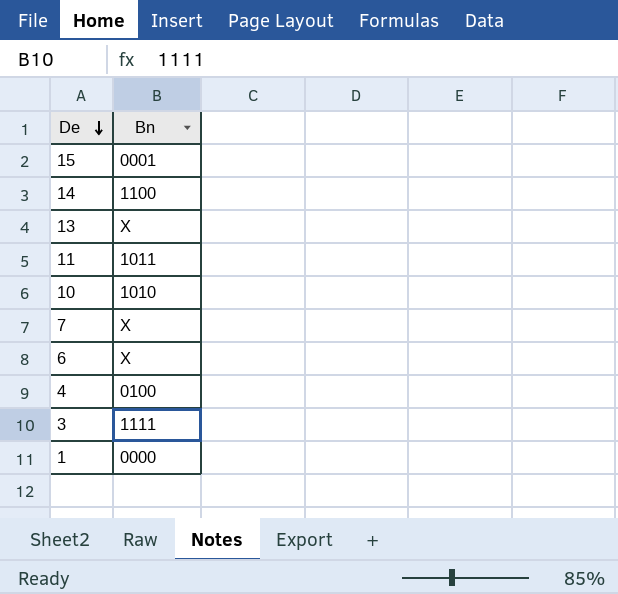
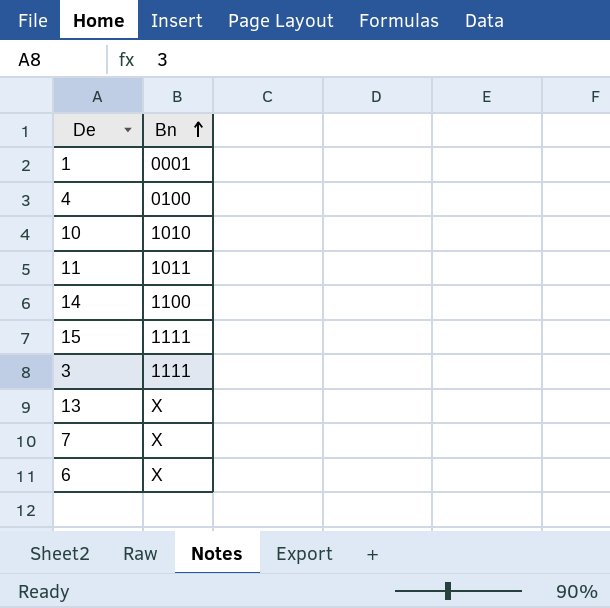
row order: De descending -> Bn ascending
1 | Bn: 0000 -> 0001
15 | Bn: 0001 -> 1111

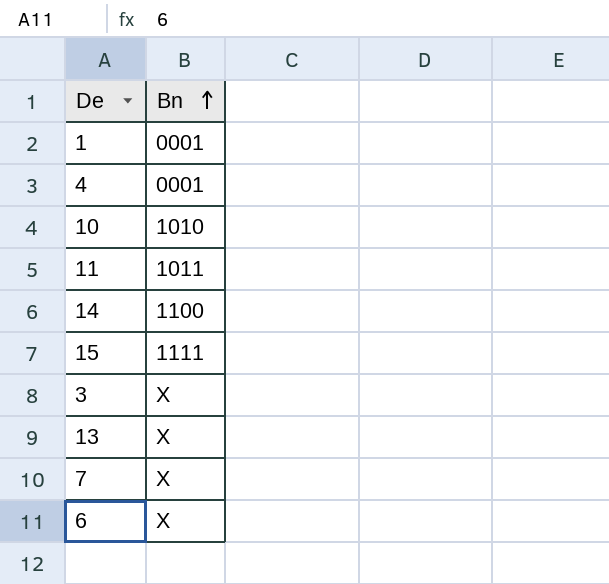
4 | Bn: 0100 -> 0001
3 | Bn: 1111 -> X

